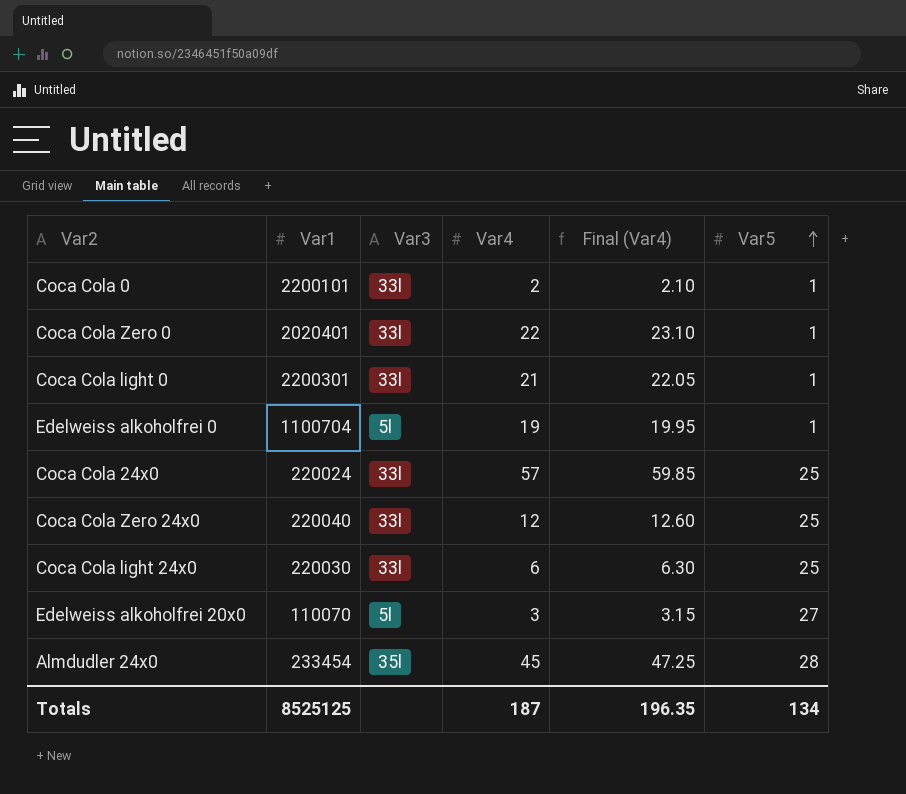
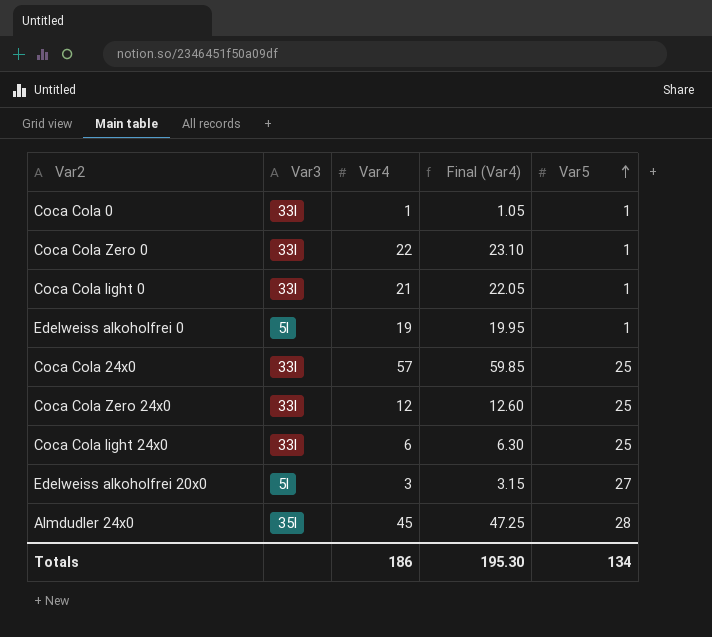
column Var1 | position: 2 -> none
Coca Cola 0 | Var4: 2 -> 1
Coca Cola 0 | Final (Var4): 2.10 -> 1.05
Totals | Var4: 187 -> 186
Totals | Final (Var4): 196.35 -> 195.30

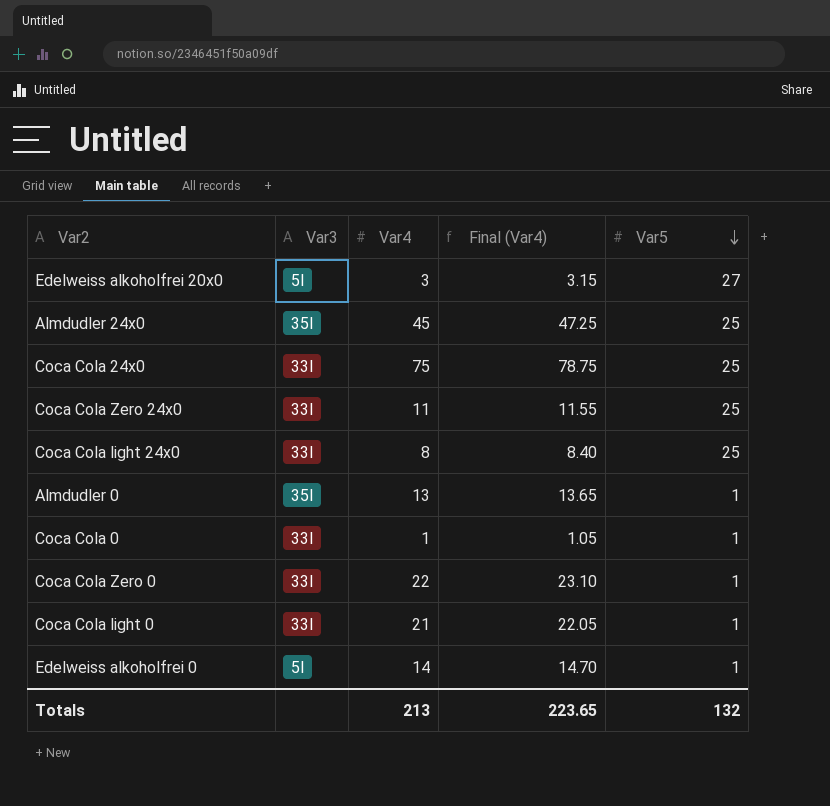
row order: Var5 ascending -> Var5 descending
Almdudler 24x0 | Var5: 28 -> 25
Coca Cola 24x0 | Var4: 57 -> 75
Coca Cola 24x0 | Final (Var4): 59.85 -> 78.75
Coca Cola Zero 24x0 | Var4: 12 -> 11
Coca Cola Zero 24x0 | Final (Var4): 12.60 -> 11.55
Coca Cola light 24x0 | Var4: 6 -> 8
Coca Cola light 24x0 | Final (Var4): 6.30 -> 8.40
row Almdudler 0: none -> 35l | 13 | 13.65 | 1
Edelweiss alkoholfrei 0 | Var4: 19 -> 14
Edelweiss alkoholfrei 0 | Final (Var4): 19.95 -> 14.70
Totals | Var4: 186 -> 213
Totals | Final (Var4): 195.30 -> 223.65
Totals | Var5: 134 -> 132

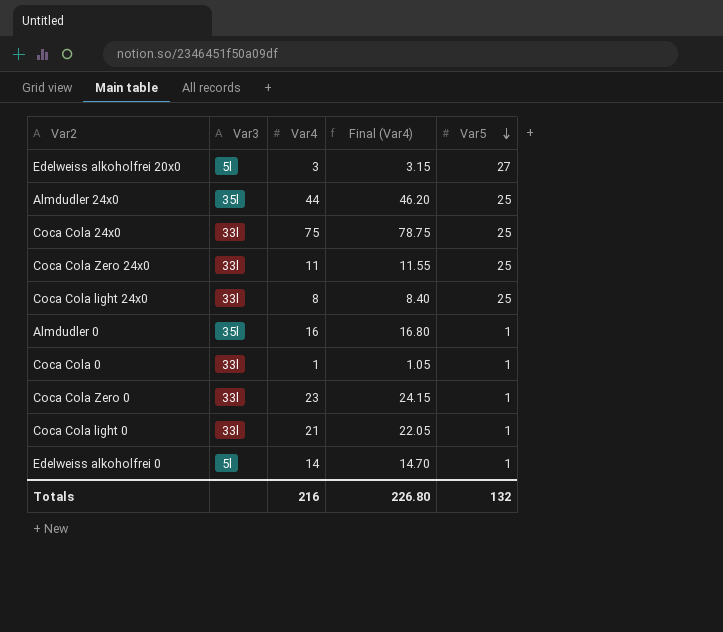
Almdudler 24x0 | Var4: 45 -> 44
Almdudler 24x0 | Final (Var4): 47.25 -> 46.20
Almdudler 0 | Var4: 13 -> 16
Almdudler 0 | Final (Var4): 13.65 -> 16.80
Coca Cola Zero 0 | Var4: 22 -> 23
Coca Cola Zero 0 | Final (Var4): 23.10 -> 24.15
Totals | Var4: 213 -> 216
Totals | Final (Var4): 223.65 -> 226.80

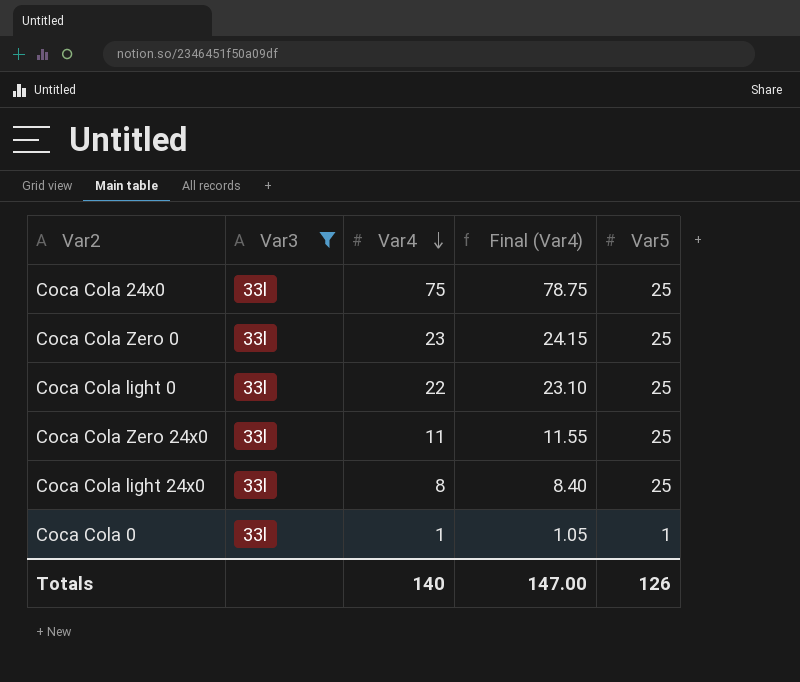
filter: none -> Var3 = 33l
row order: Var5 descending -> Var4 descending
Coca Cola Zero 0 | Var5: 1 -> 25
Coca Cola light 0 | Var4: 21 -> 22
Coca Cola light 0 | Final (Var4): 22.05 -> 23.10
Coca Cola light 0 | Var5: 1 -> 25
Totals | Var4: 216 -> 140
Totals | Final (Var4): 226.80 -> 147.00
Totals | Var5: 132 -> 126

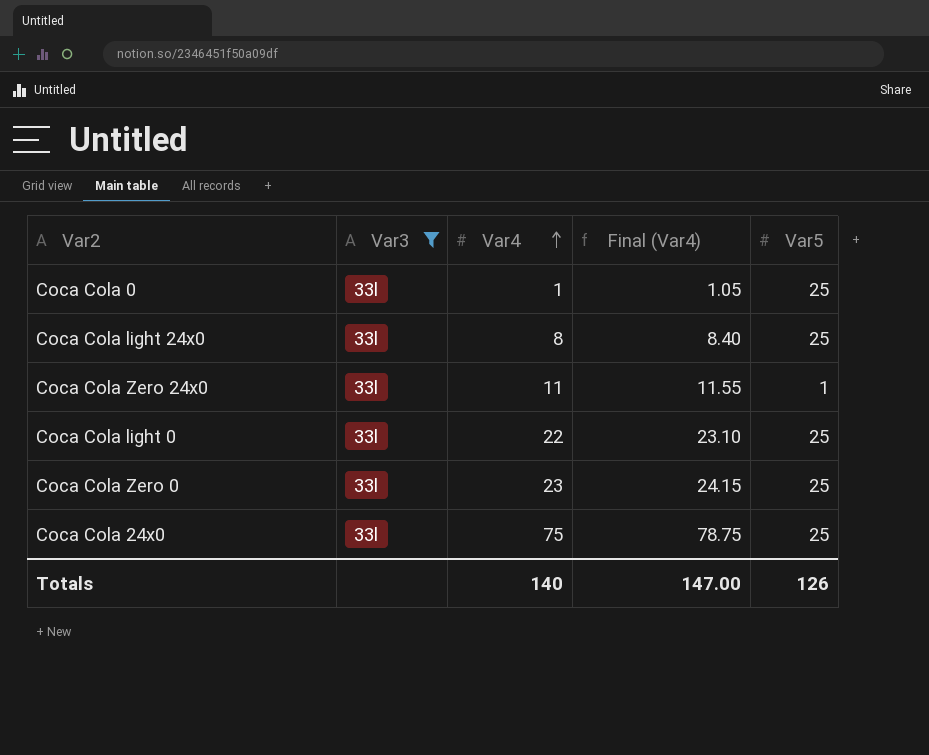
row order: Var4 descending -> Var4 ascending
Coca Cola 0 | Var5: 1 -> 25
Coca Cola Zero 24x0 | Var5: 25 -> 1

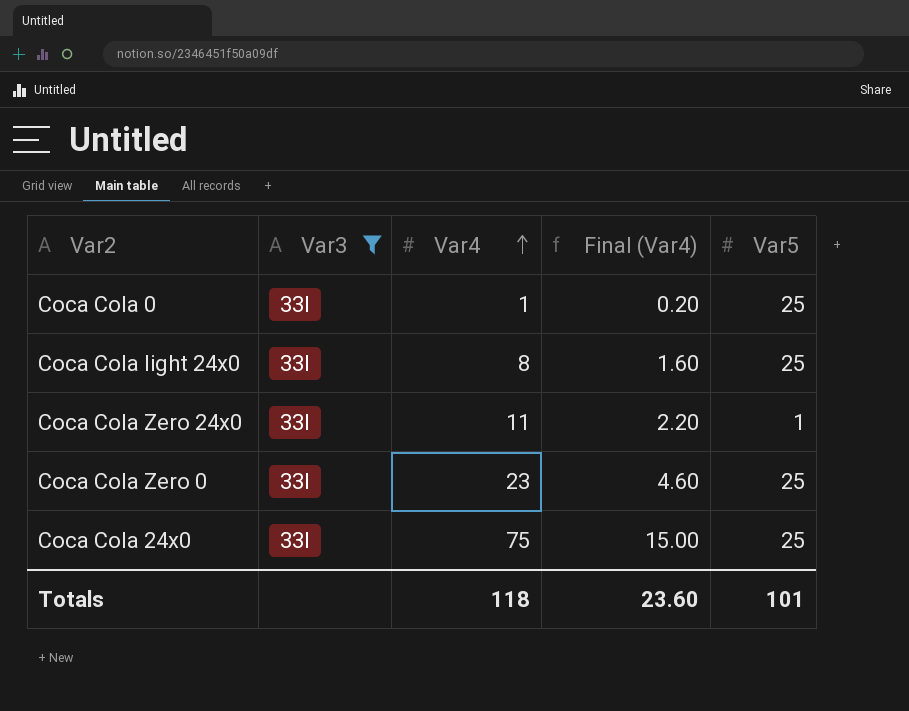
column Final (Var4) | formula: [Var4] * 1.05 -> [Var4] * 0.2
row Coca Cola light 0: 33l | 22 | 23.10 | 25 -> none
Totals | Var4: 140 -> 118
Totals | Final (Var4): 147.00 -> 23.60
Totals | Var5: 126 -> 101

